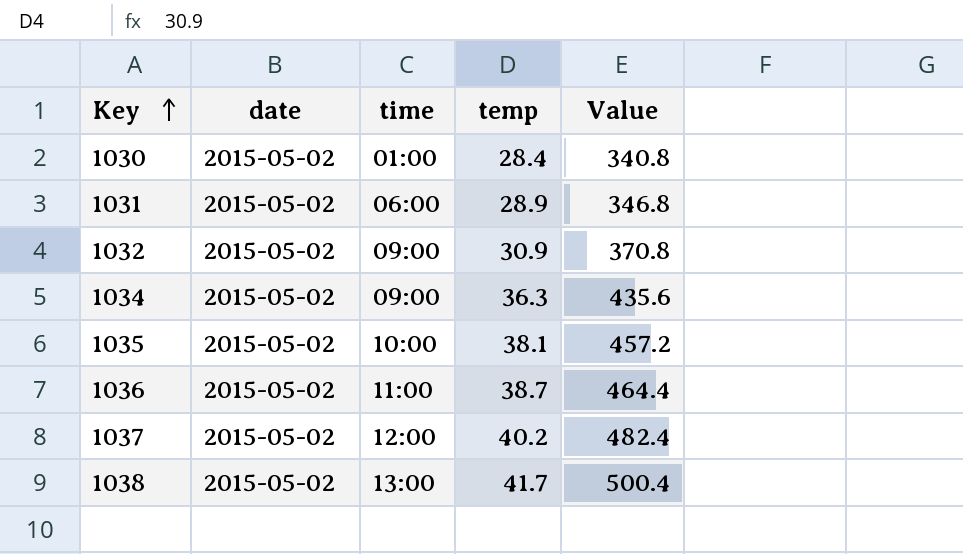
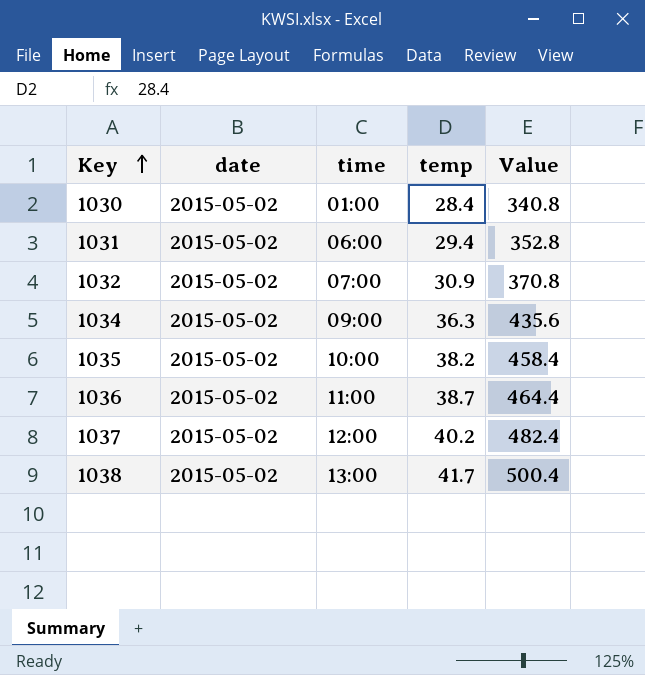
1031 | temp: 28.9 -> 29.4
1031 | Value: 346.8 -> 352.8
1032 | time: 09:00 -> 07:00
1035 | temp: 38.1 -> 38.2
1035 | Value: 457.2 -> 458.4

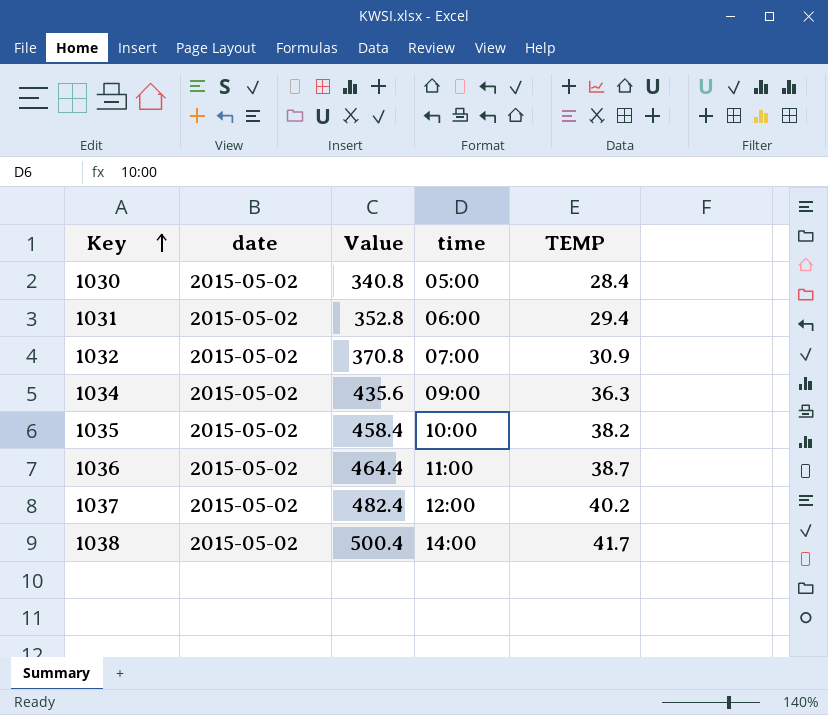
column Value | position: 5 -> 3
column name: temp -> TEMP
1030 | time: 01:00 -> 05:00
1038 | time: 13:00 -> 14:00

